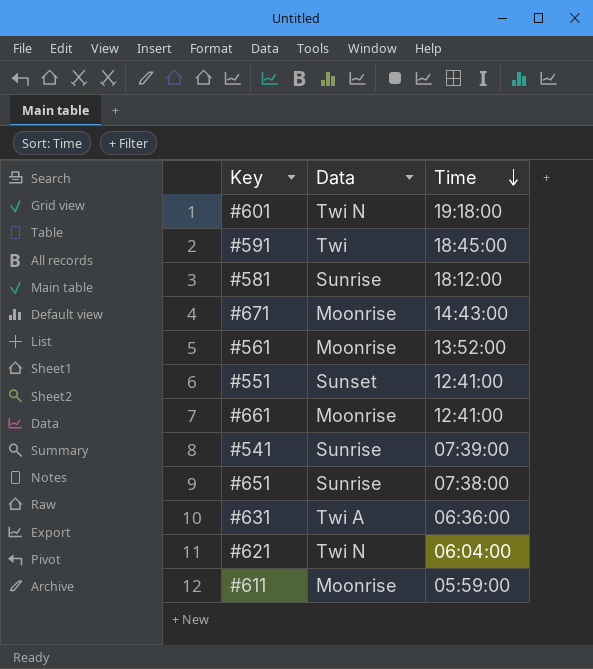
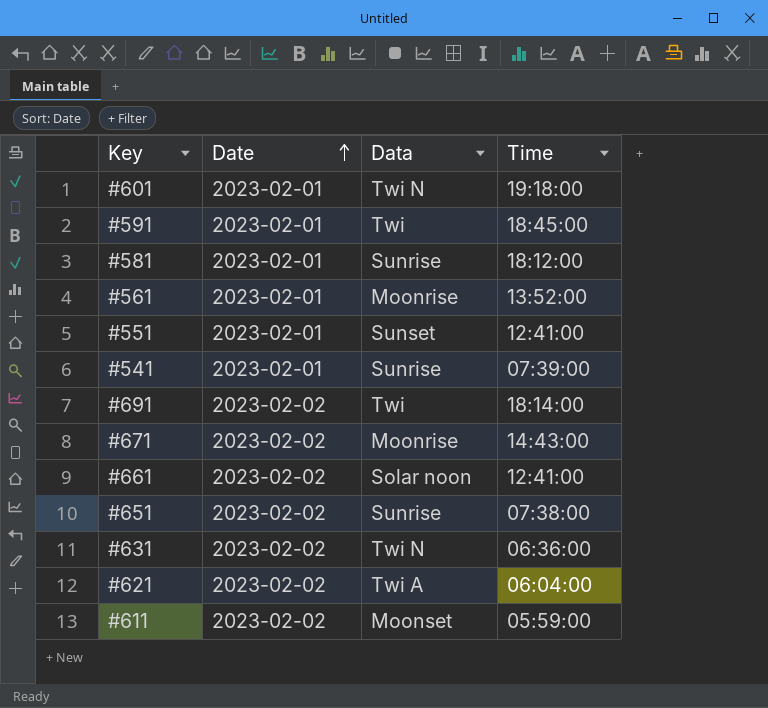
row order: Time descending -> Date ascending
column Date | position: none -> 2
row #691: none -> 2023-02-02 | Twi | 18:14:00
#661 | Data: Moonrise -> Solar noon
#631 | Data: Twi A -> Twi N
#621 | Data: Twi N -> Twi A
#611 | Data: Moonrise -> Moonset

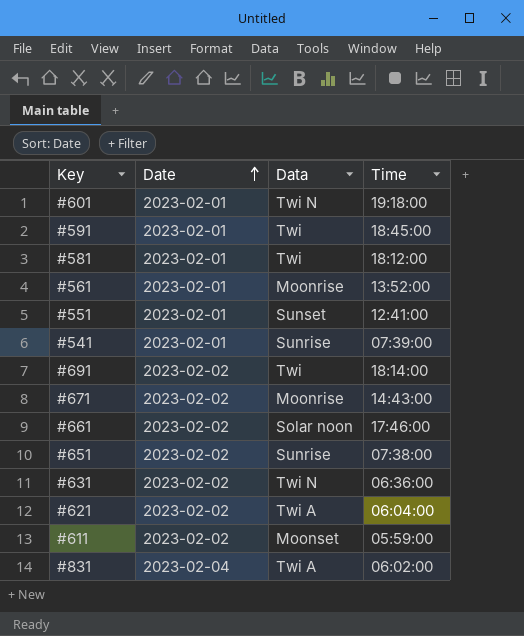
#581 | Data: Sunrise -> Twi
#661 | Time: 12:41:00 -> 17:46:00
row #831: none -> 2023-02-04 | Twi A | 06:02:00

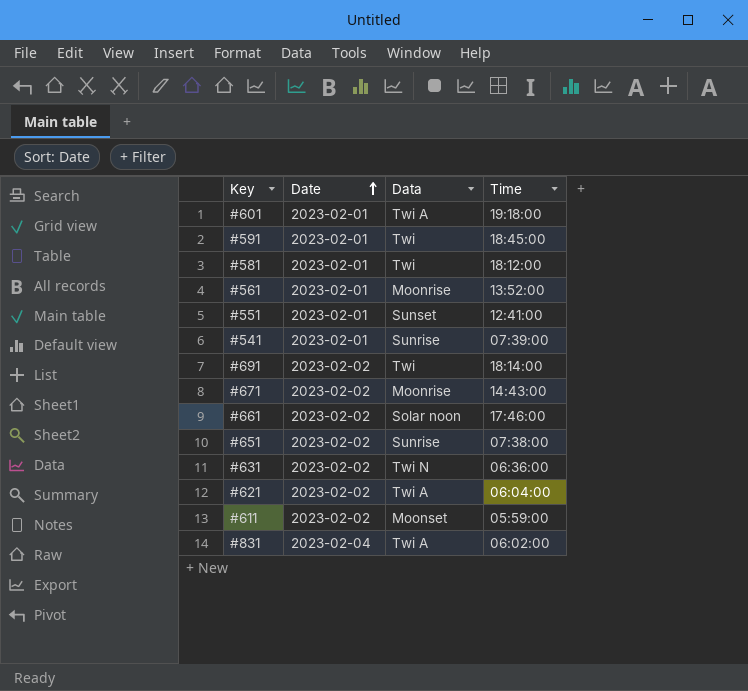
#601 | Data: Twi N -> Twi A

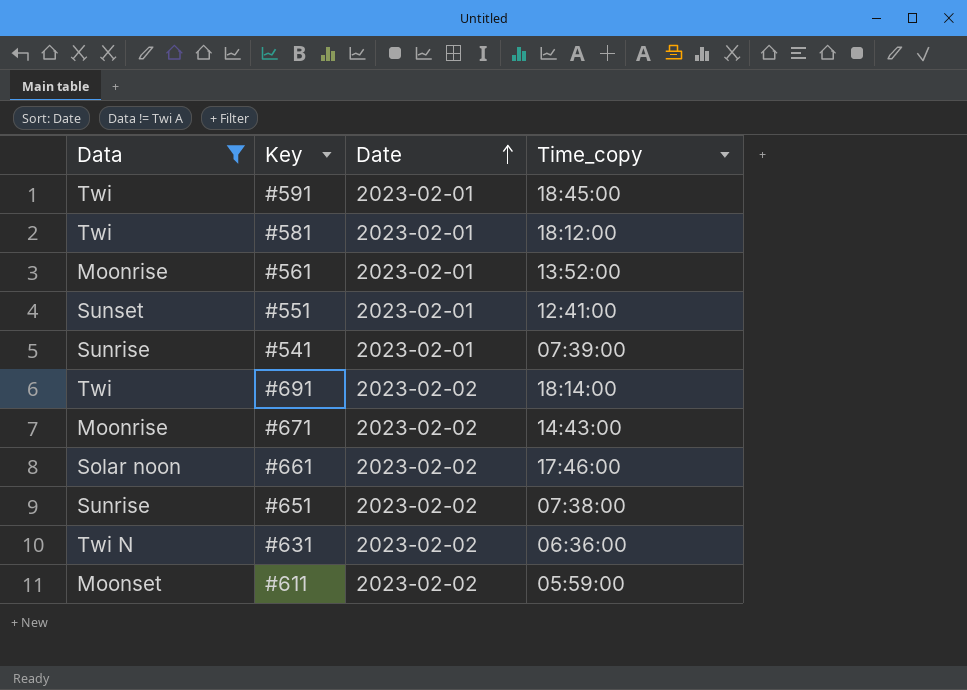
filter: none -> Data != Twi A
column Data | position: 3 -> 1
column name: Time -> Time_copy

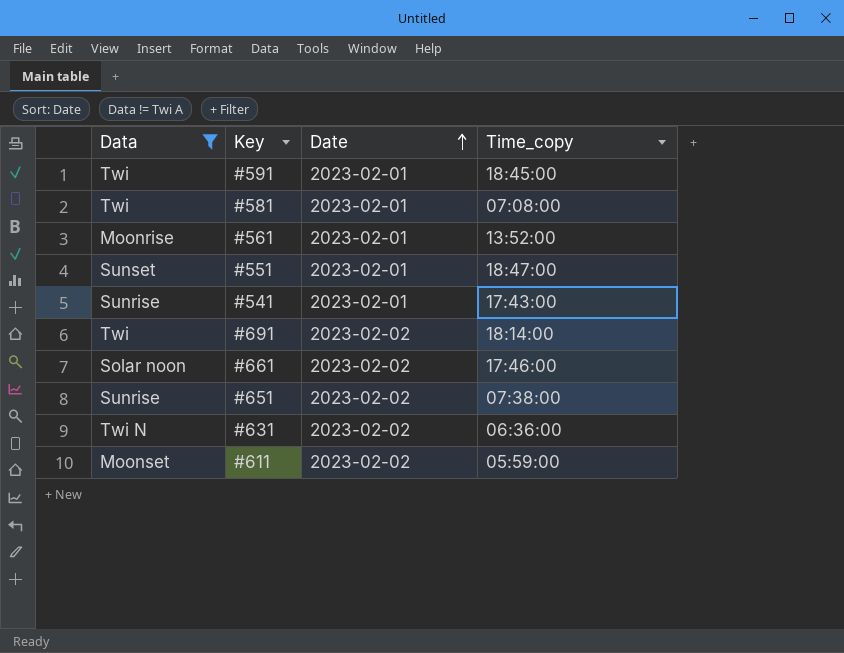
row #671: Moonrise | 2023-02-02 | 14:43:00 -> none
#581 | Time_copy: 18:12:00 -> 07:08:00
#551 | Time_copy: 12:41:00 -> 18:47:00
#541 | Time_copy: 07:39:00 -> 17:43:00

